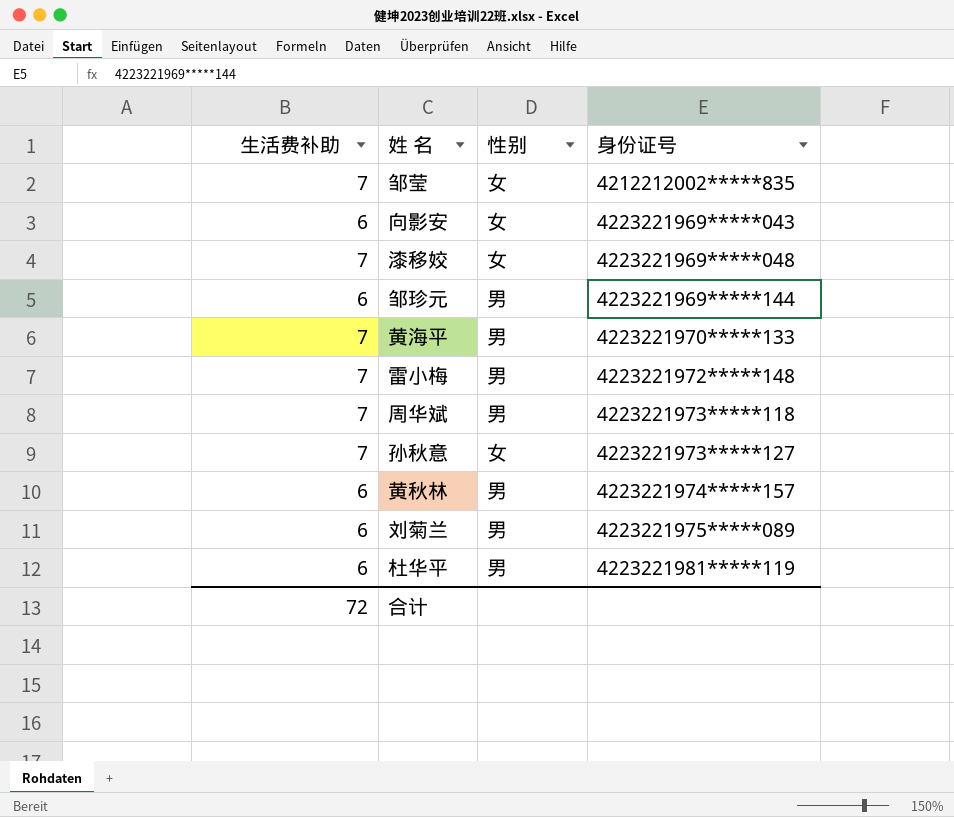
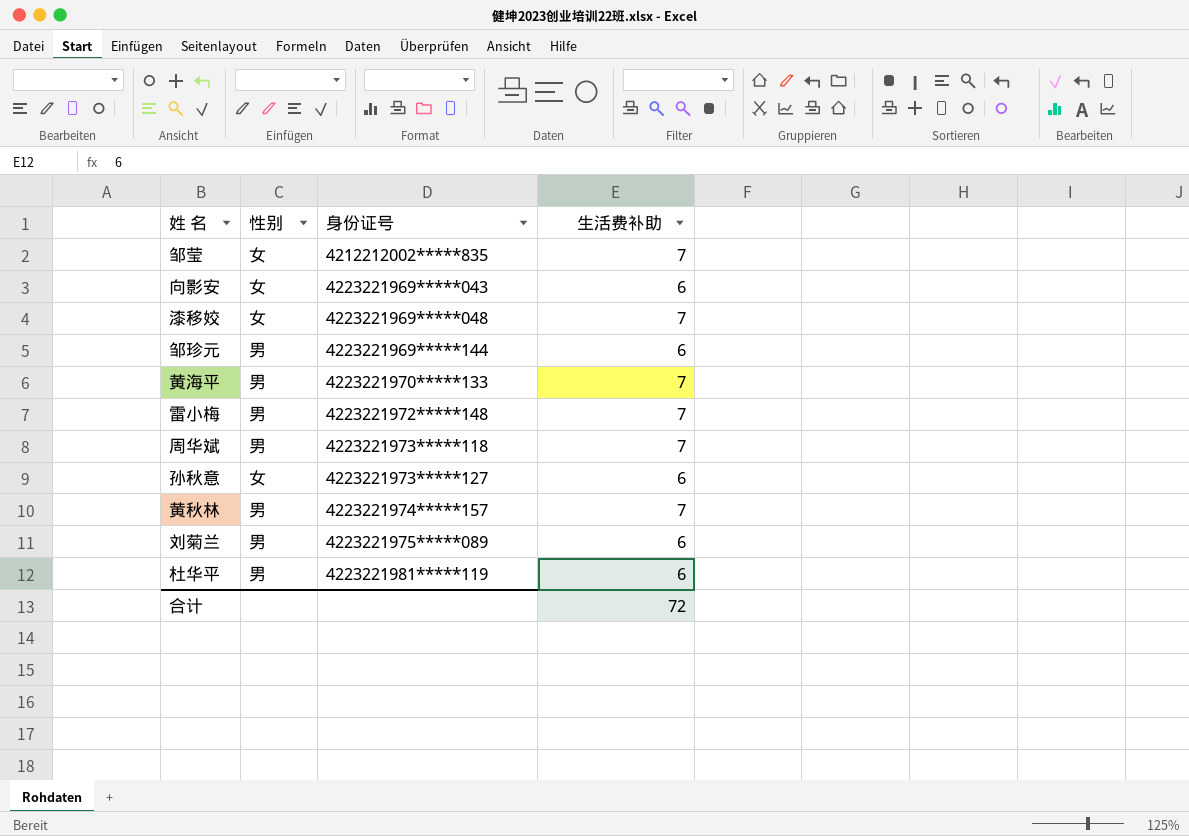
column 生活费补助 | position: 1 -> 4
孙秋意 | 生活费补助: 7 -> 6
黄秋林 | 生活费补助: 6 -> 7

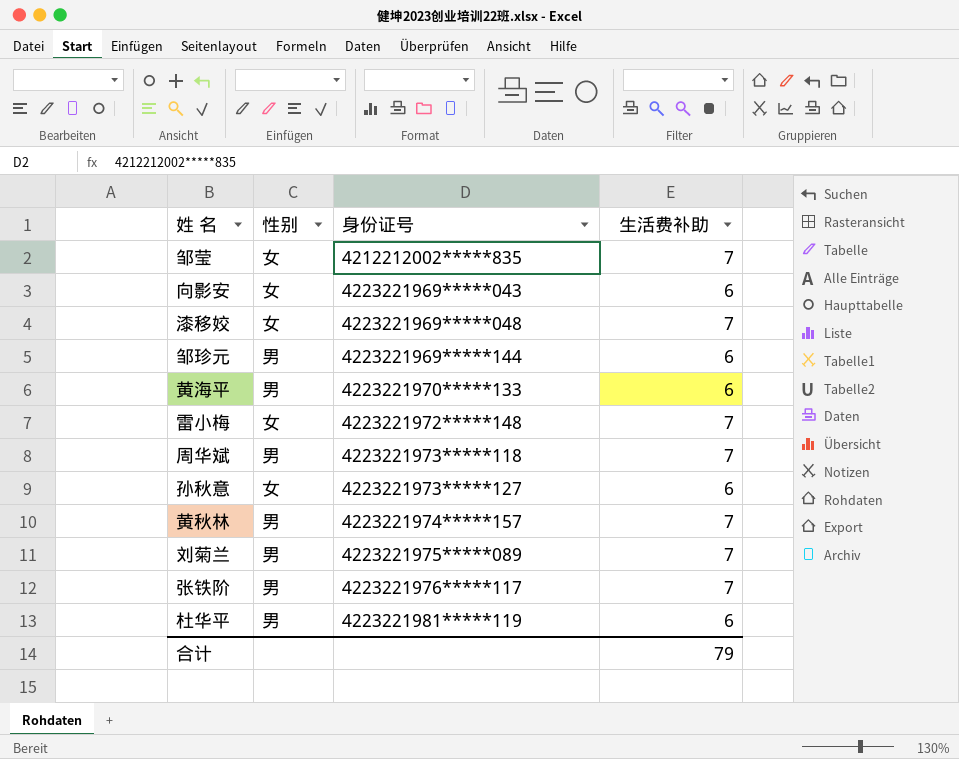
黄海平 | 生活费补助: 7 -> 6
雷小梅 | 性别: 男 -> 女
刘菊兰 | 生活费补助: 6 -> 7
row 张铁阶: none -> 男 | 4223221976*****117 | 7
合计 | 生活费补助: 72 -> 79

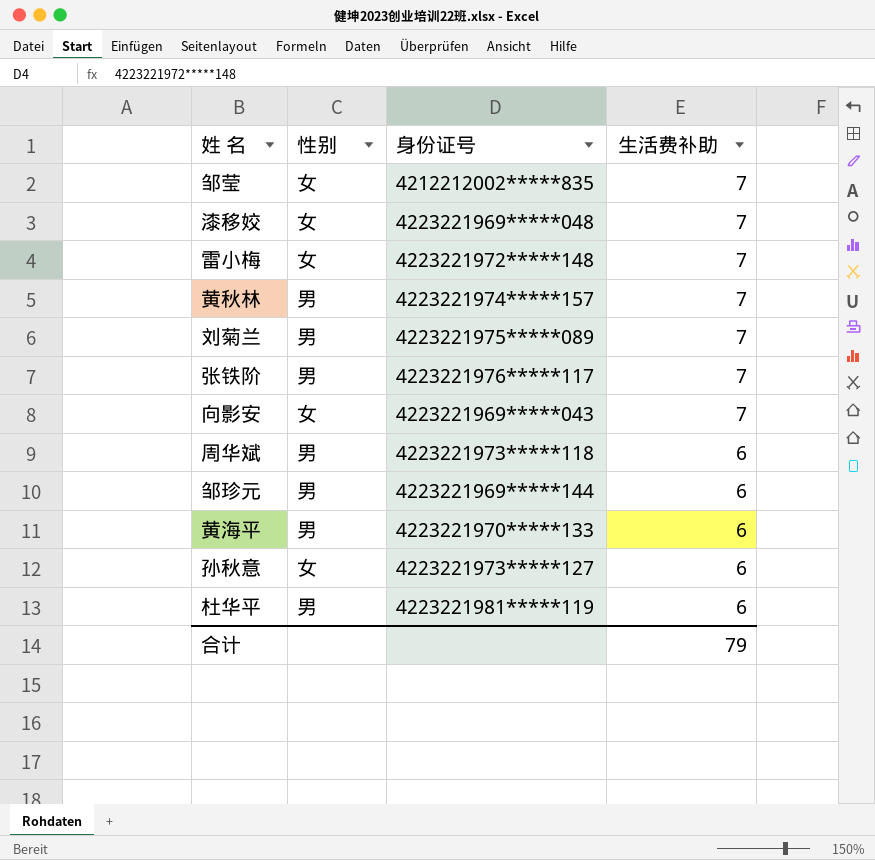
row order: 身份证号 ascending -> 生活费补助 descending
向影安 | 生活费补助: 6 -> 7
周华斌 | 生活费补助: 7 -> 6

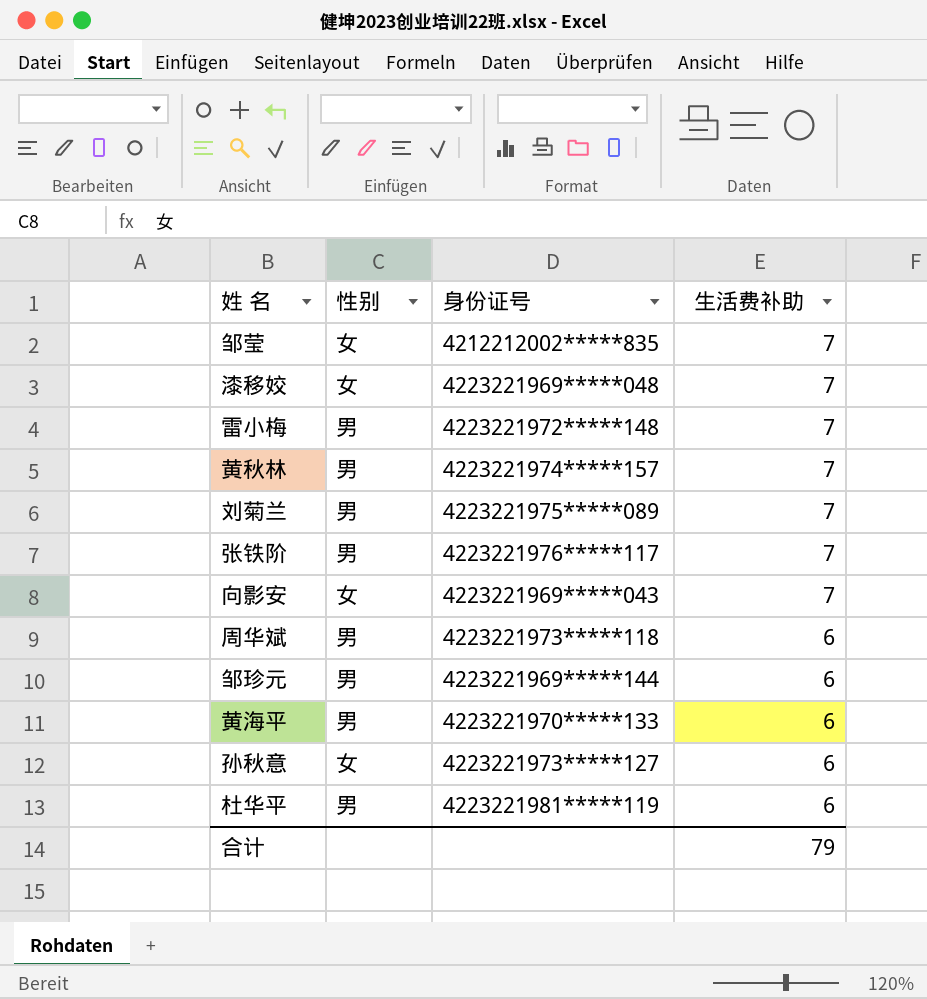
雷小梅 | 性别: 女 -> 男

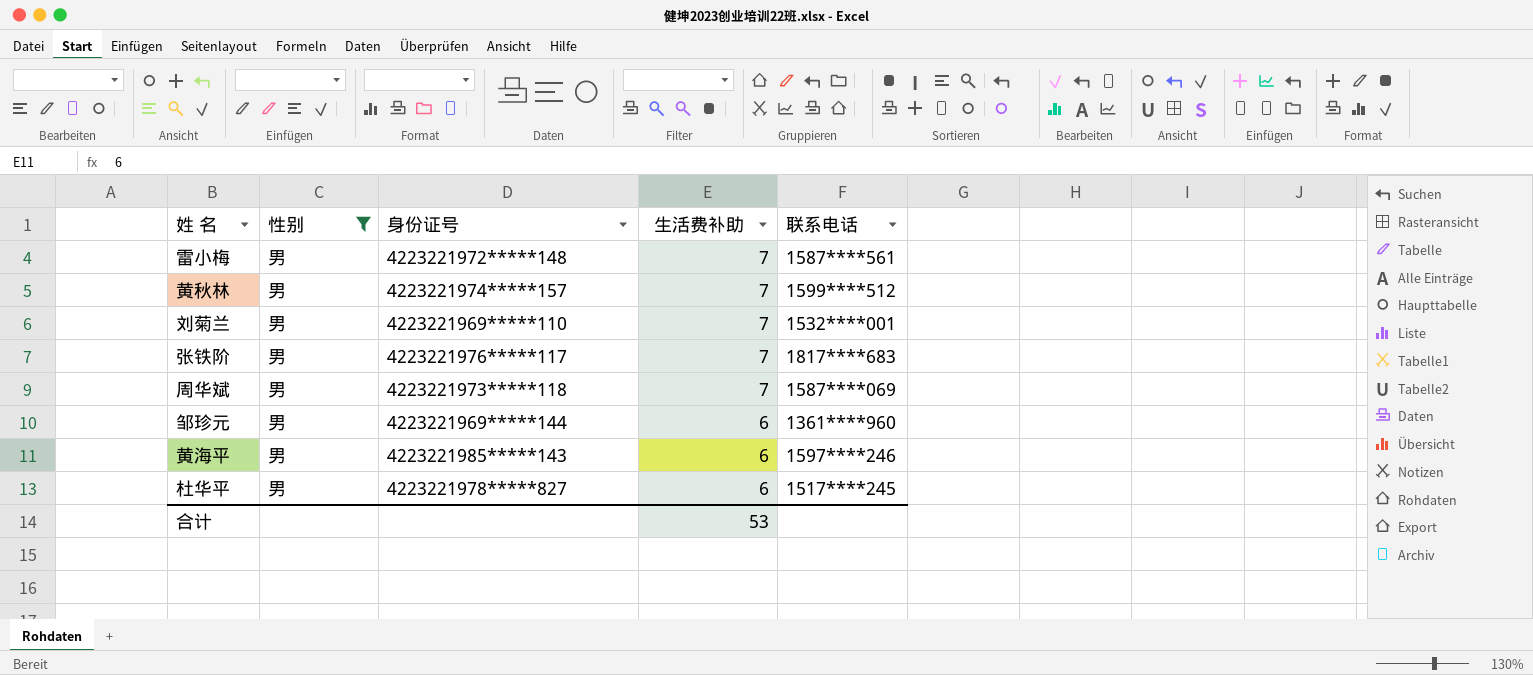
filter: none -> 性别 = 男
column 联系电话 | position: none -> 5
刘菊兰 | 身份证号: 4223221975*****089 -> 4223221969*****110
周华斌 | 生活费补助: 6 -> 7
黄海平 | 身份证号: 4223221970*****133 -> 4223221985*****143
杜华平 | 身份证号: 4223221981*****119 -> 4223221978*****827
合计 | 生活费补助: 79 -> 53

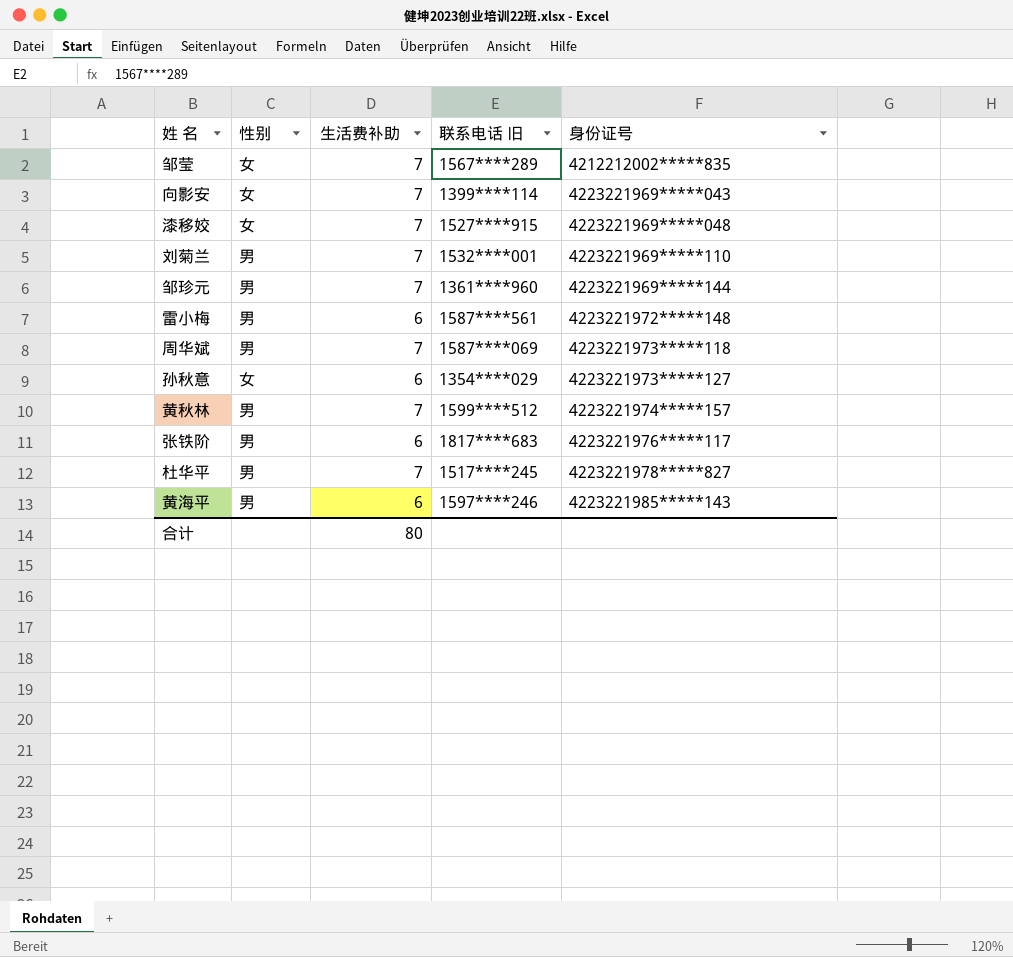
filter: 性别 = 男 -> none
row order: 生活费补助 descending -> 身份证号 ascending
column name: 联系电话 -> 联系电话 旧
column 身份证号 | position: 3 -> 5
邹珍元 | 生活费补助: 6 -> 7
雷小梅 | 生活费补助: 7 -> 6
张铁阶 | 生活费补助: 7 -> 6
杜华平 | 生活费补助: 6 -> 7
合计 | 生活费补助: 53 -> 80

